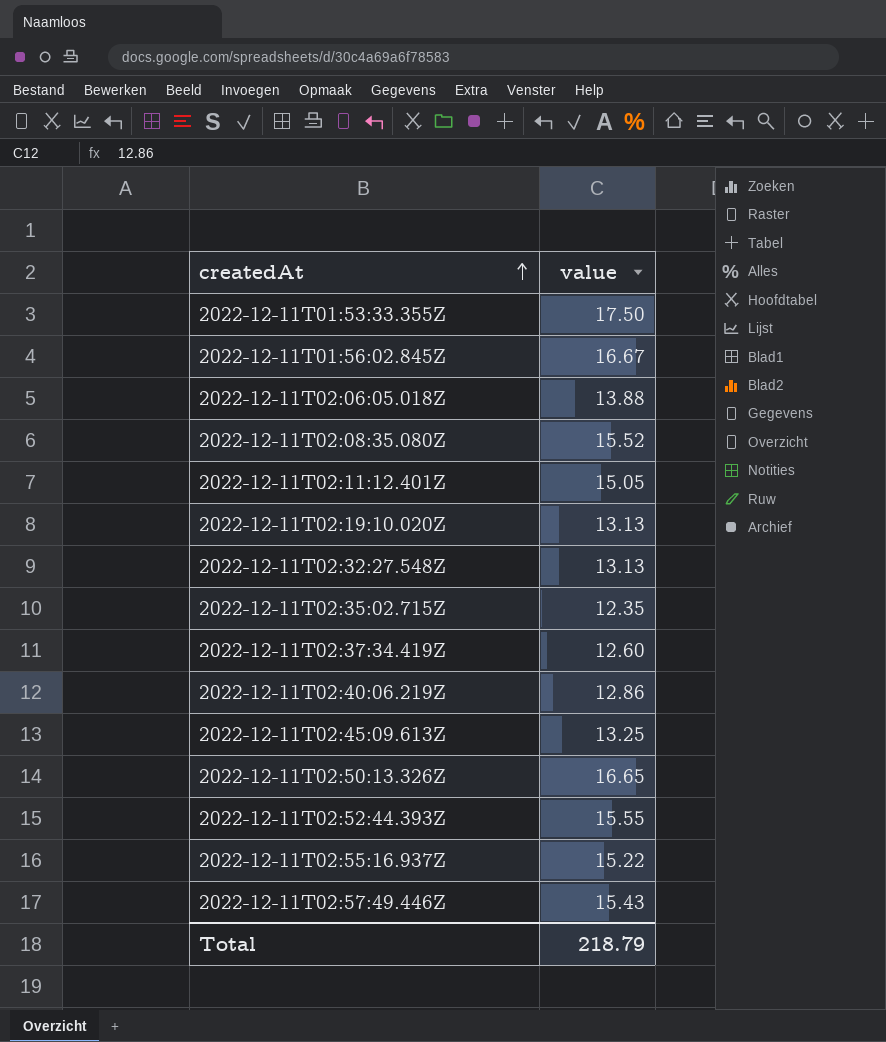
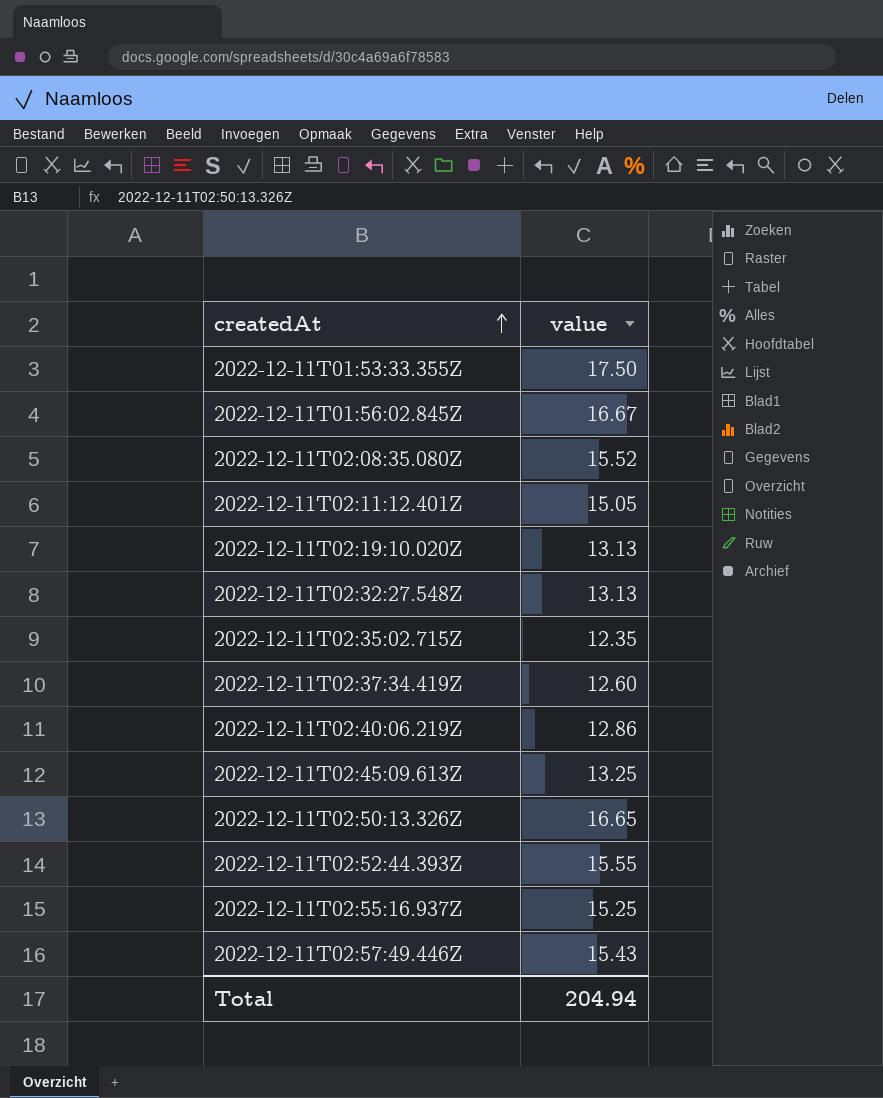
row 2022-12-11T02:06:05.018Z: 13.88 -> none
2022-12-11T02:55:16.937Z | value: 15.22 -> 15.25
Total | value: 218.79 -> 204.94

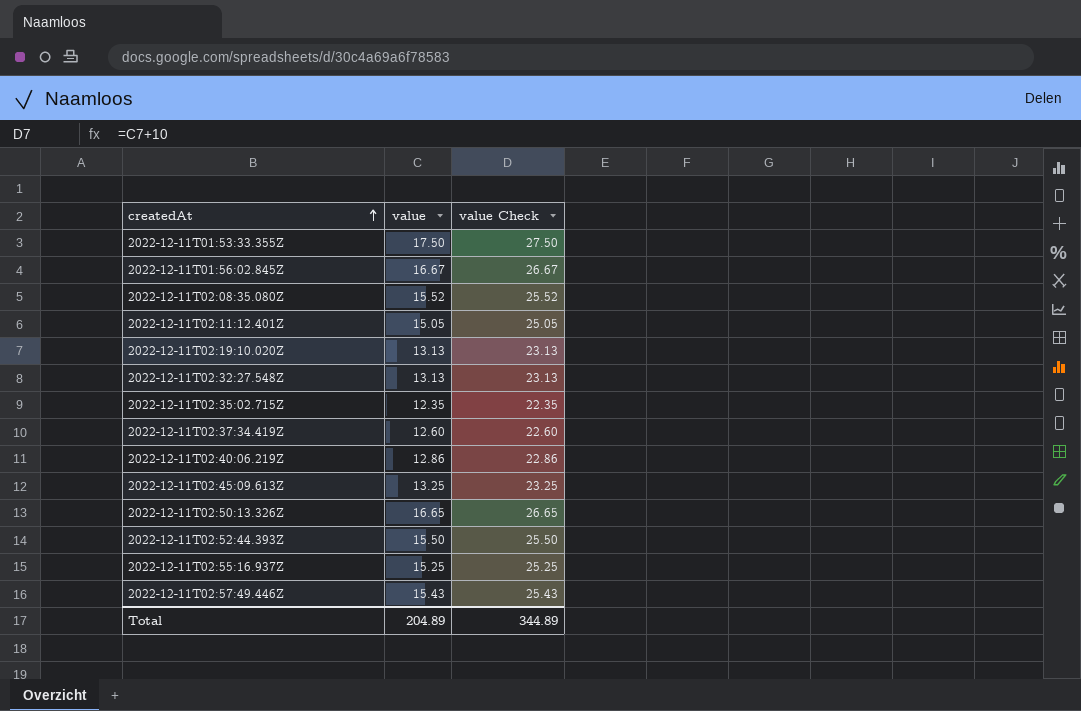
column value Check | formula: none -> [value] + 10
2022-12-11T02:52:44.393Z | value: 15.55 -> 15.50
Total | value: 204.94 -> 204.89

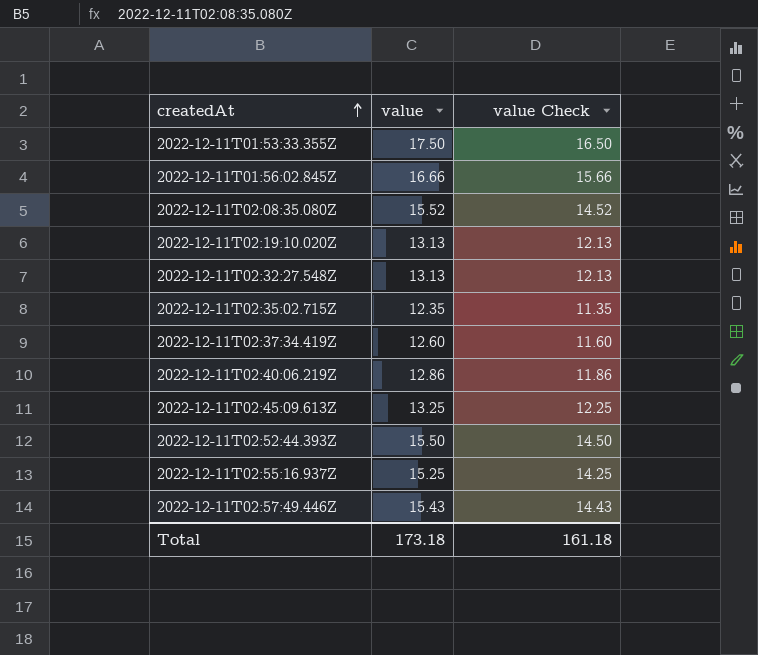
column value Check | formula: [value] + 10 -> [value] - 1
row 2022-12-11T02:11:12.401Z: 15.05 | 25.05 -> none
row 2022-12-11T02:50:13.326Z: 16.65 | 26.65 -> none
2022-12-11T01:56:02.845Z | value: 16.67 -> 16.66
Total | value: 204.89 -> 173.18
Total | value Check: 344.89 -> 161.18

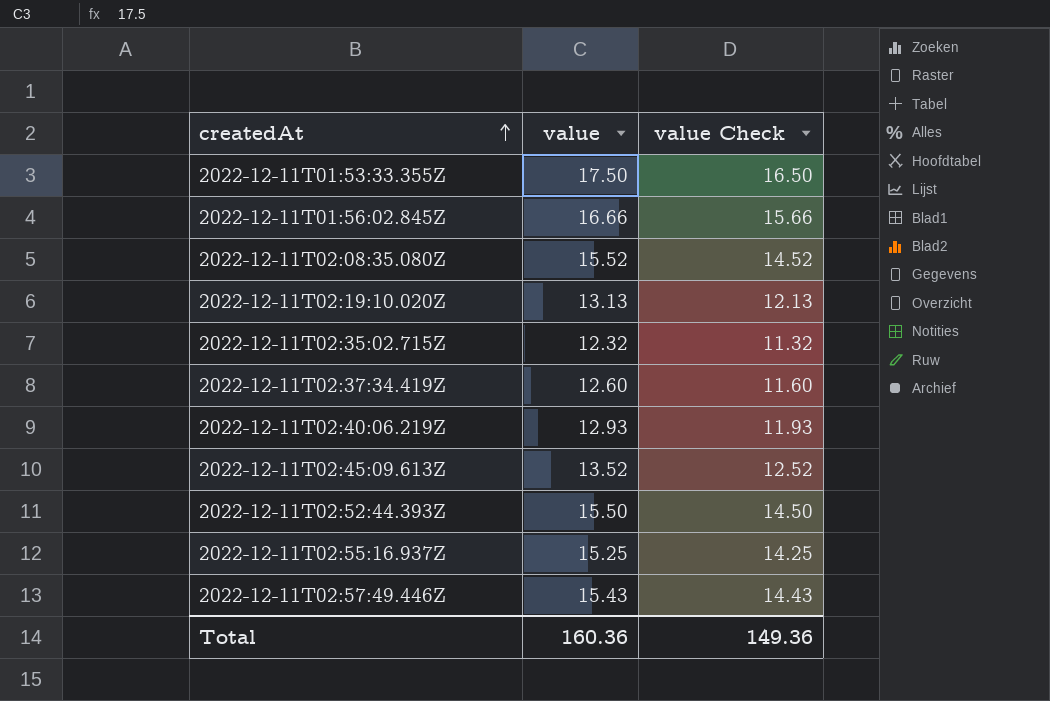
row 2022-12-11T02:32:27.548Z: 13.13 | 12.13 -> none
2022-12-11T02:35:02.715Z | value: 12.35 -> 12.32
2022-12-11T02:35:02.715Z | value Check: 11.35 -> 11.32
2022-12-11T02:40:06.219Z | value: 12.86 -> 12.93
2022-12-11T02:40:06.219Z | value Check: 11.86 -> 11.93
2022-12-11T02:45:09.613Z | value: 13.25 -> 13.52
2022-12-11T02:45:09.613Z | value Check: 12.25 -> 12.52
Total | value: 173.18 -> 160.36
Total | value Check: 161.18 -> 149.36

